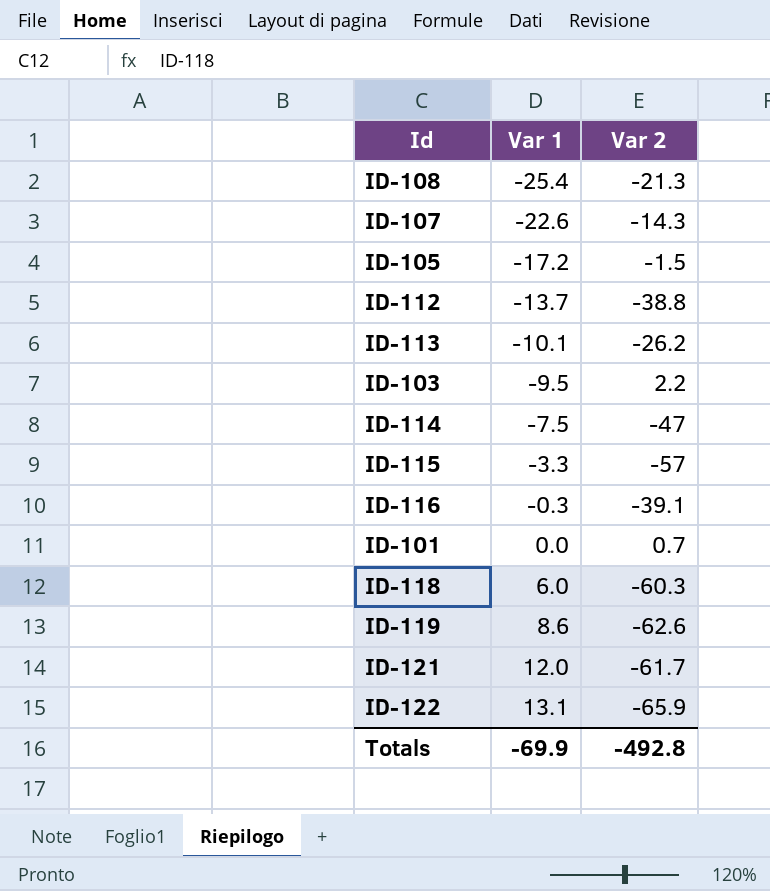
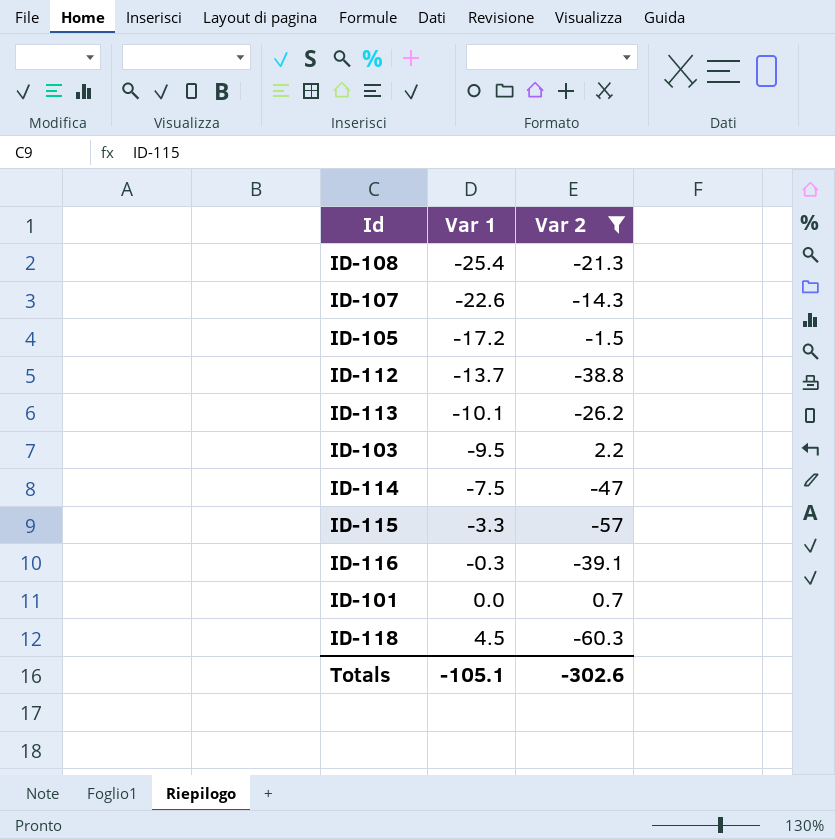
filter: none -> Var 2 >= -60.3
ID-118 | Var 1: 6.0 -> 4.5
Totals | Var 1: -69.9 -> -105.1
Totals | Var 2: -492.8 -> -302.6

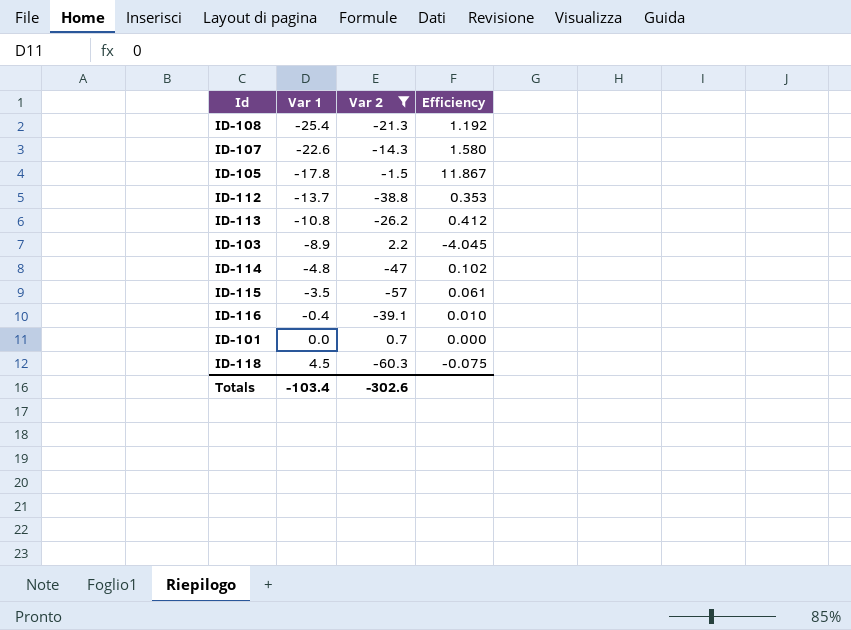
column Efficiency | formula: none -> [Var 1] / [Var 2]
ID-105 | Var 1: -17.2 -> -17.8
ID-113 | Var 1: -10.1 -> -10.8
ID-103 | Var 1: -9.5 -> -8.9
ID-114 | Var 1: -7.5 -> -4.8
ID-115 | Var 1: -3.3 -> -3.5
ID-116 | Var 1: -0.3 -> -0.4
Totals | Var 1: -105.1 -> -103.4

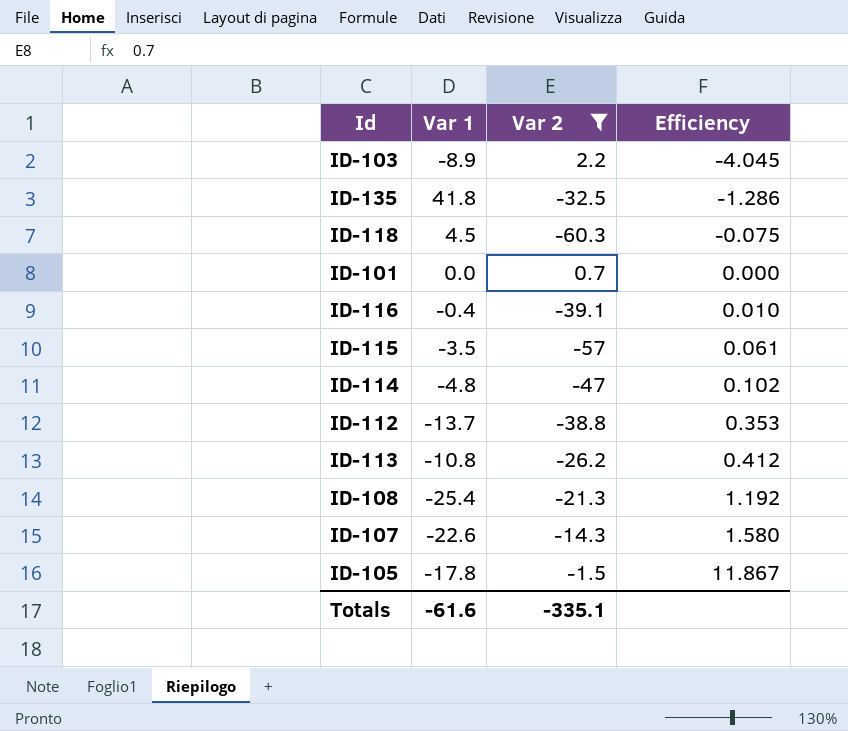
row order: Var 1 ascending -> Efficiency ascending
row ID-135: none -> 41.8 | -32.5 | -1.286
Totals | Var 1: -103.4 -> -61.6
Totals | Var 2: -302.6 -> -335.1

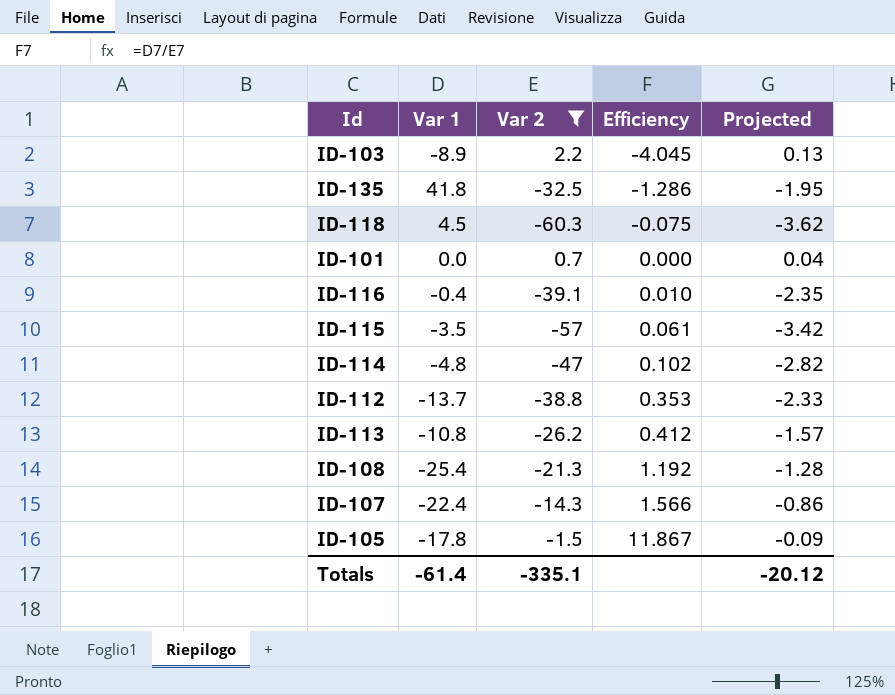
column Projected | formula: none -> [Var 2] * 0.06
ID-107 | Var 1: -22.6 -> -22.4
ID-107 | Efficiency: 1.580 -> 1.566
Totals | Var 1: -61.6 -> -61.4

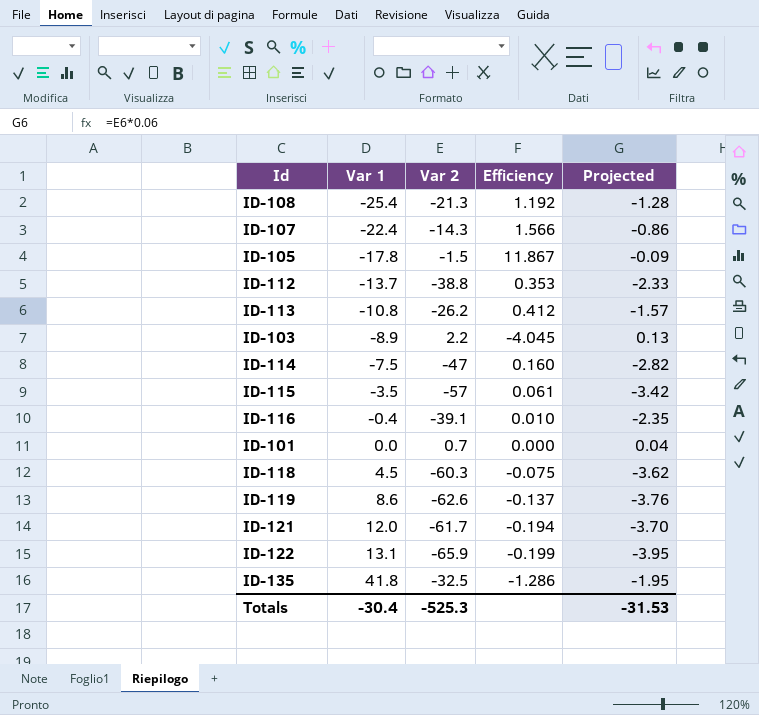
filter: Var 2 >= -60.3 -> none
row order: Efficiency ascending -> Var 1 ascending
ID-114 | Var 1: -4.8 -> -7.5
ID-114 | Efficiency: 0.102 -> 0.160
Totals | Var 1: -61.4 -> -30.4
Totals | Var 2: -335.1 -> -525.3
Totals | Projected: -20.12 -> -31.53

